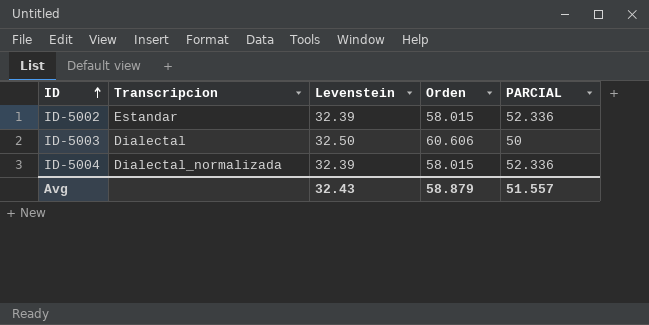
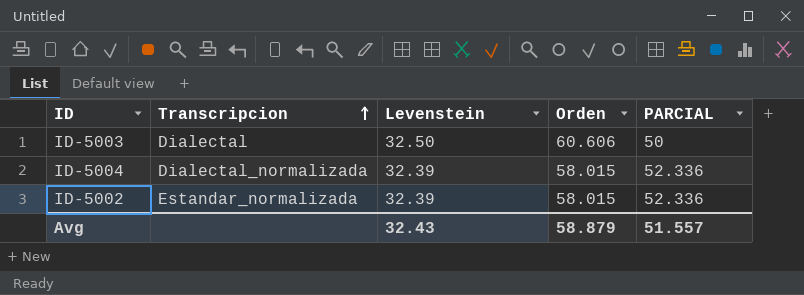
row order: ID ascending -> Transcripcion ascending
ID-5002 | Transcripcion: Estandar -> Estandar_normalizada

